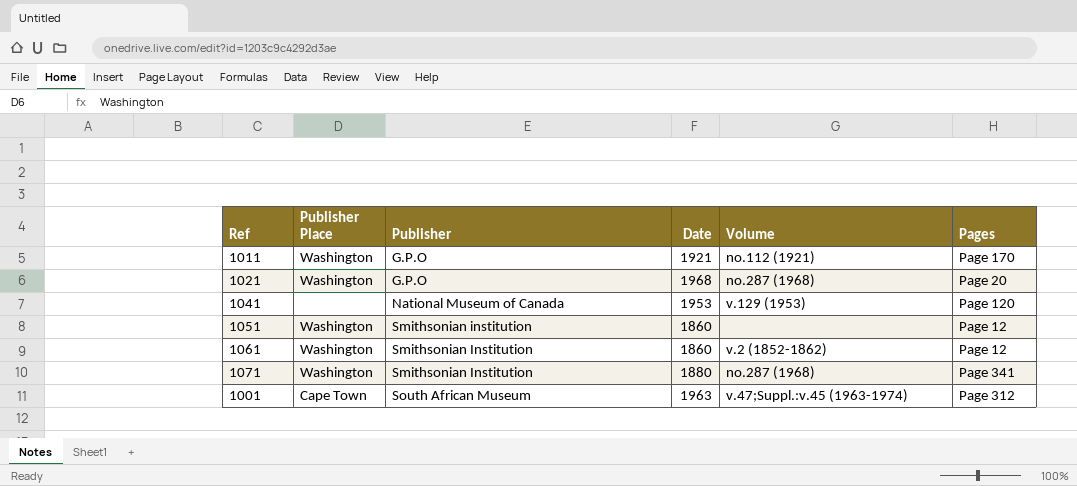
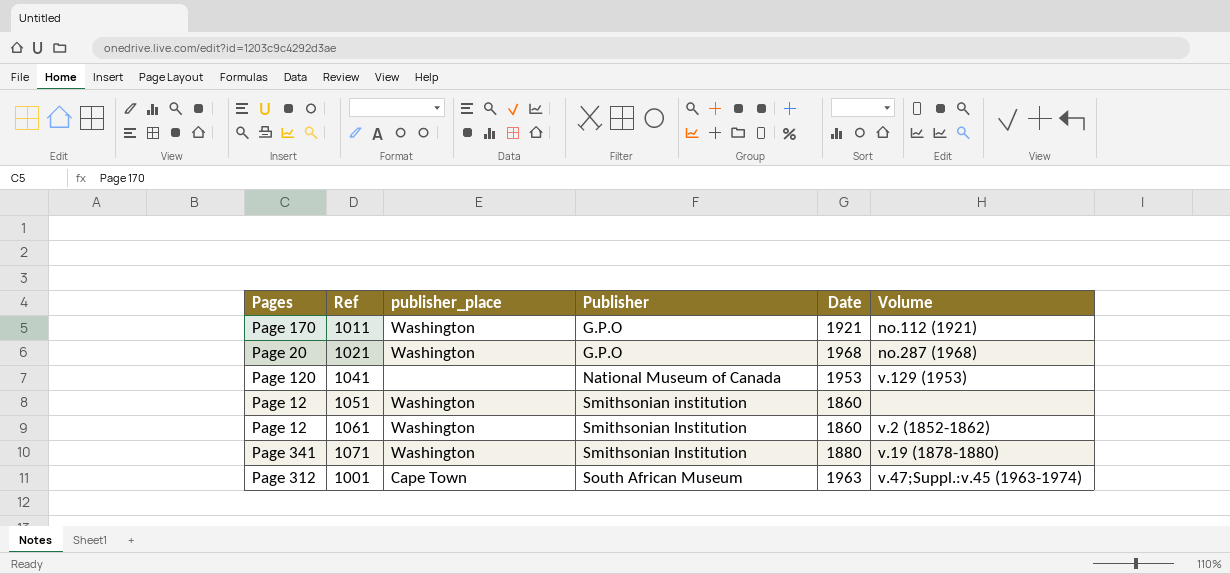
column Pages | position: 6 -> 1
column name: Publisher Place -> publisher_place
1071 | Volume: no.287 (1968) -> v.19 (1878-1880)

